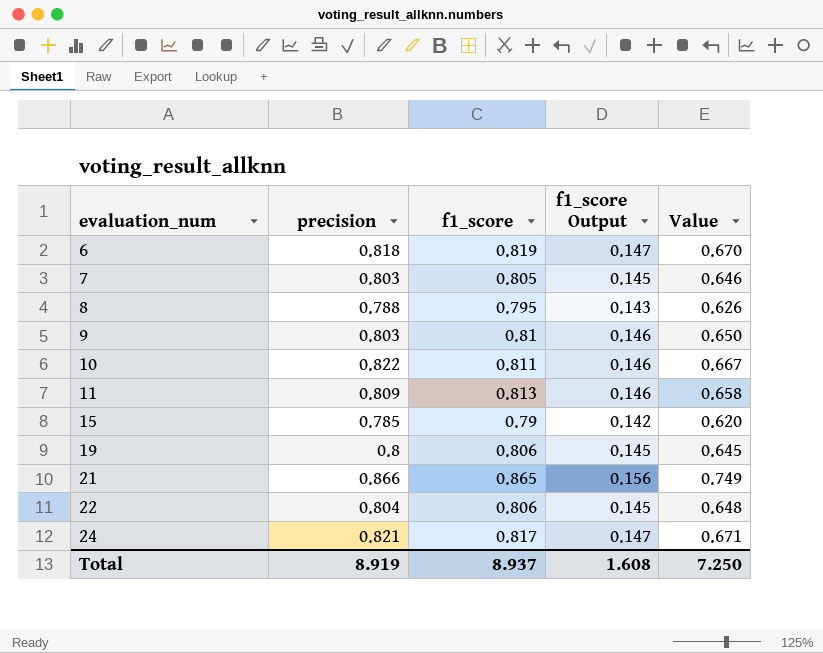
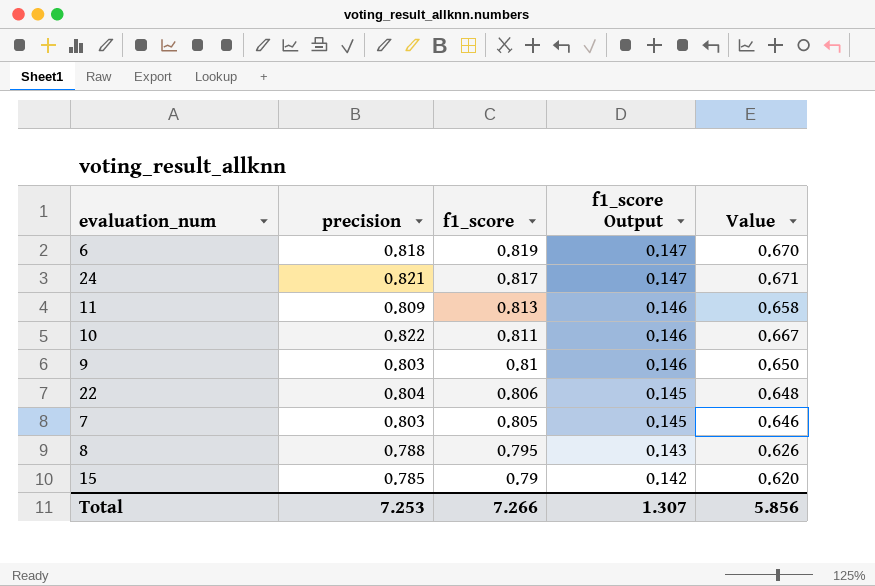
row order: evaluation_num ascending -> f1_score descending
row 19: 0.8 | 0.806 | 0.145 | 0.645 -> none
row 21: 0.866 | 0.865 | 0.156 | 0.749 -> none
Total | precision: 8.919 -> 7.253
Total | f1_score: 8.937 -> 7.266
Total | f1_score Output: 1.608 -> 1.307
Total | Value: 7.250 -> 5.856

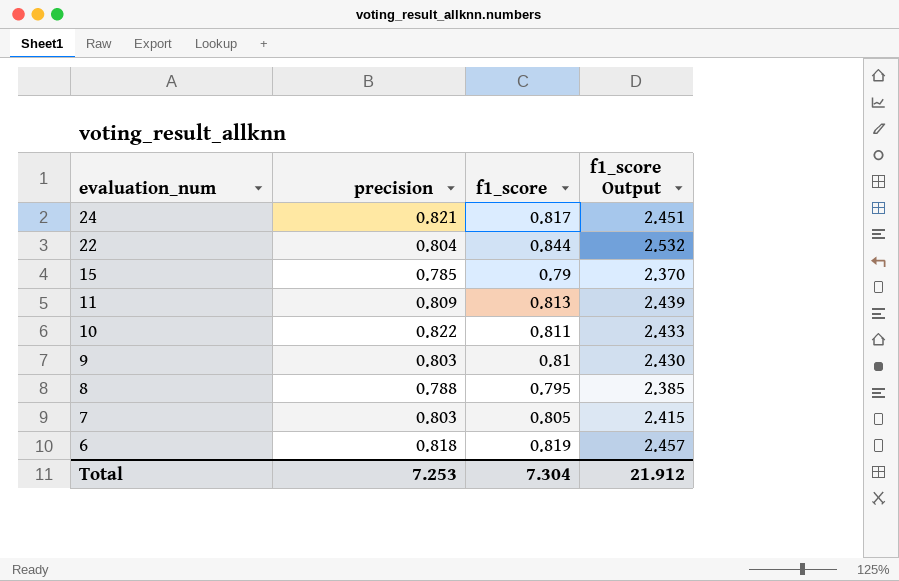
row order: f1_score descending -> evaluation_num descending
column Value | formula: [precision] * [f1_score] -> none
column f1_score Output | formula: [f1_score] * 0.18 -> [f1_score] * 3
22 | f1_score: 0.806 -> 0.844
Total | f1_score: 7.266 -> 7.304
Total | f1_score Output: 1.307 -> 21.912

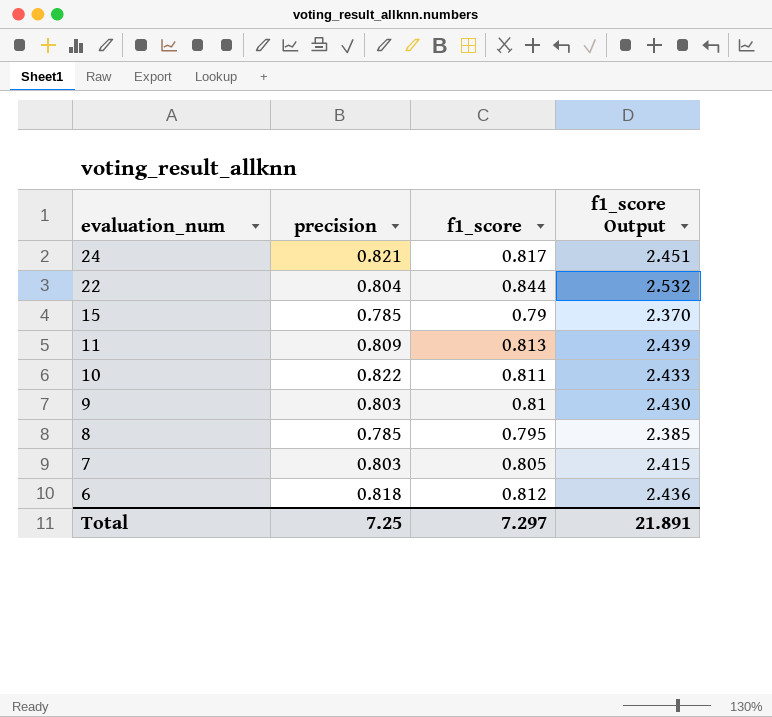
8 | precision: 0.788 -> 0.785
6 | f1_score: 0.819 -> 0.812
6 | f1_score Output: 2.457 -> 2.436
Total | precision: 7.253 -> 7.25
Total | f1_score: 7.304 -> 7.297
Total | f1_score Output: 21.912 -> 21.891

